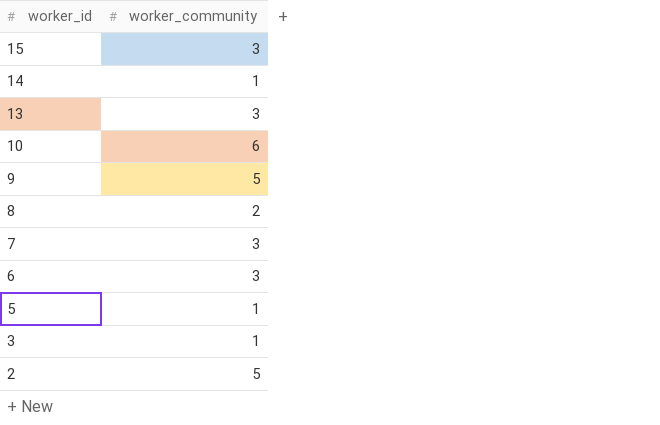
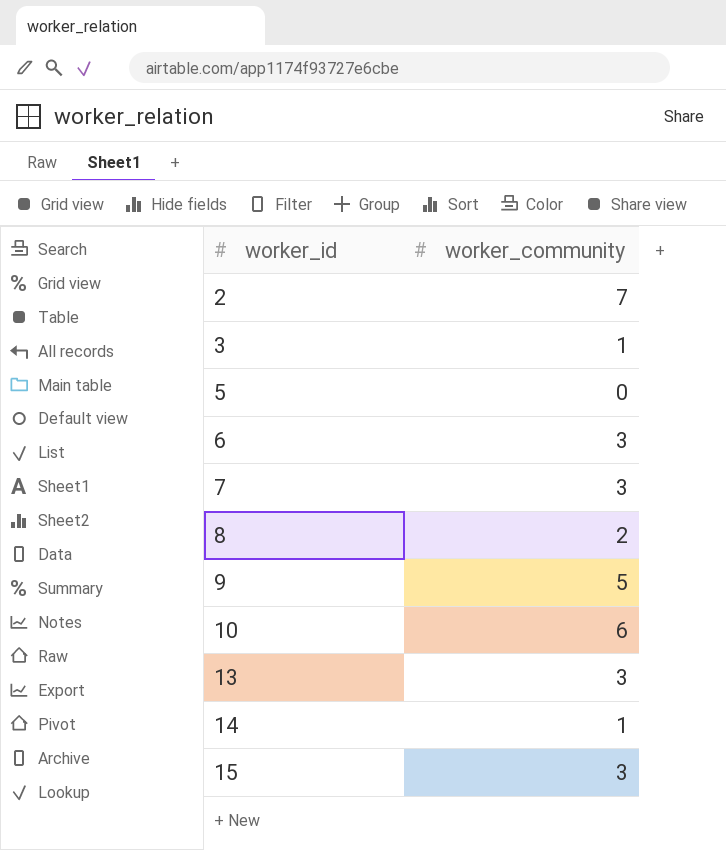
row order: worker_id descending -> worker_id ascending
2 | worker_community: 5 -> 7
5 | worker_community: 1 -> 0

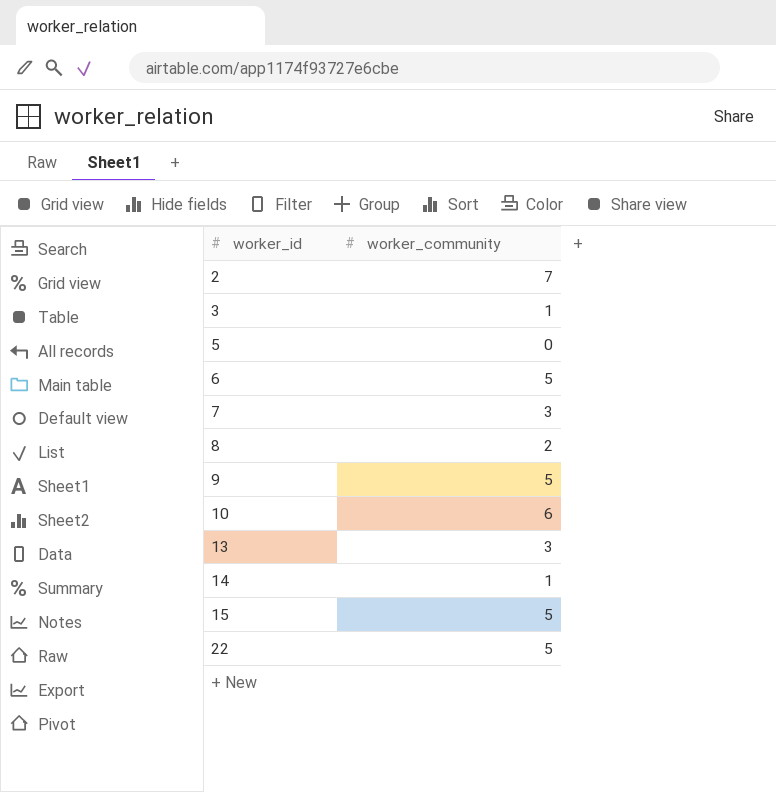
6 | worker_community: 3 -> 5
15 | worker_community: 3 -> 5
row 22: none -> 5

